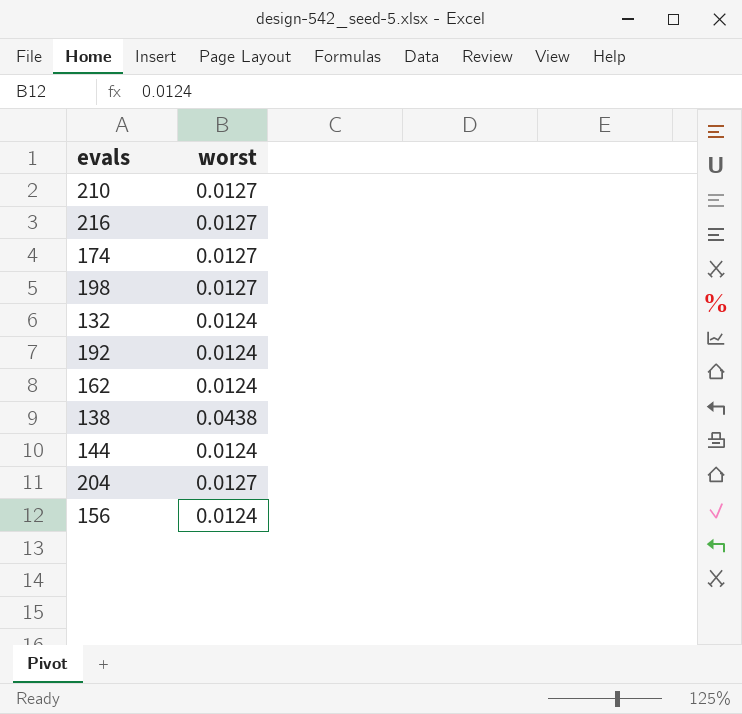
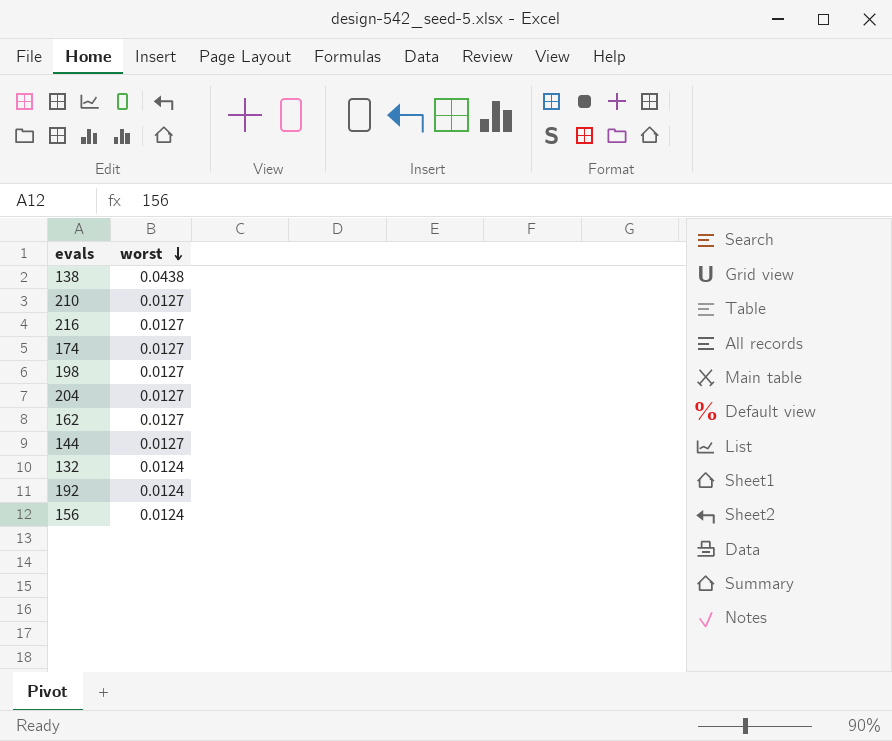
row order: none -> worst descending
162 | worst: 0.0124 -> 0.0127
144 | worst: 0.0124 -> 0.0127

